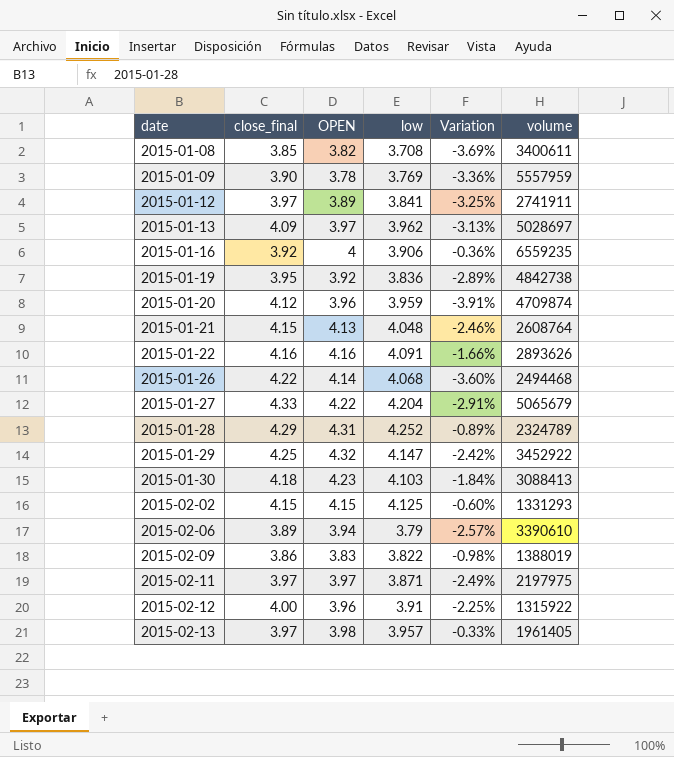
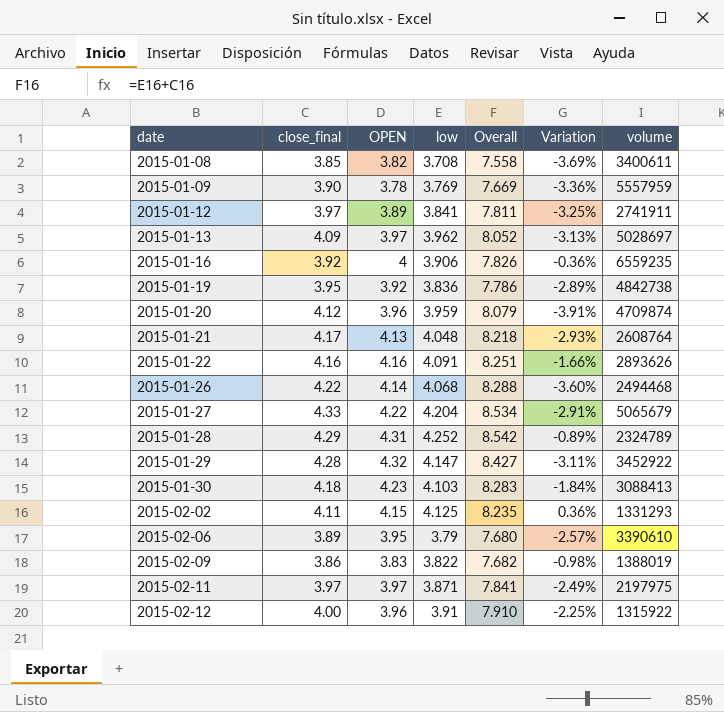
column Overall | formula: none -> [close_final] + [low]
row 2015-02-13: 3.97 | 3.98 | 3.957 | -0.33% | 1961405 -> none
2015-01-21 | close_final: 4.15 -> 4.17
2015-01-21 | Variation: -2.46% -> -2.93%
2015-01-29 | close_final: 4.25 -> 4.28
2015-01-29 | Variation: -2.42% -> -3.11%
2015-02-02 | close_final: 4.15 -> 4.11
2015-02-02 | Variation: -0.60% -> 0.36%
2015-02-06 | OPEN: 3.94 -> 3.95

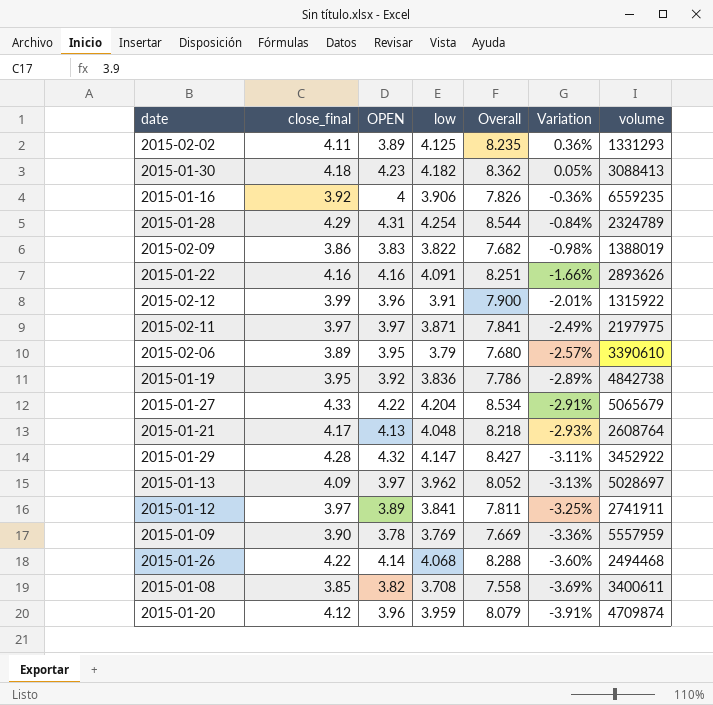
row order: date ascending -> Variation descending
2015-02-02 | OPEN: 4.15 -> 3.89
2015-01-30 | low: 4.103 -> 4.182
2015-01-30 | Overall: 8.283 -> 8.362
2015-01-30 | Variation: -1.84% -> 0.05%
2015-01-28 | low: 4.252 -> 4.254
2015-01-28 | Overall: 8.542 -> 8.544
2015-01-28 | Variation: -0.89% -> -0.84%
2015-02-12 | close_final: 4.00 -> 3.99
2015-02-12 | Overall: 7.910 -> 7.900
2015-02-12 | Variation: -2.25% -> -2.01%

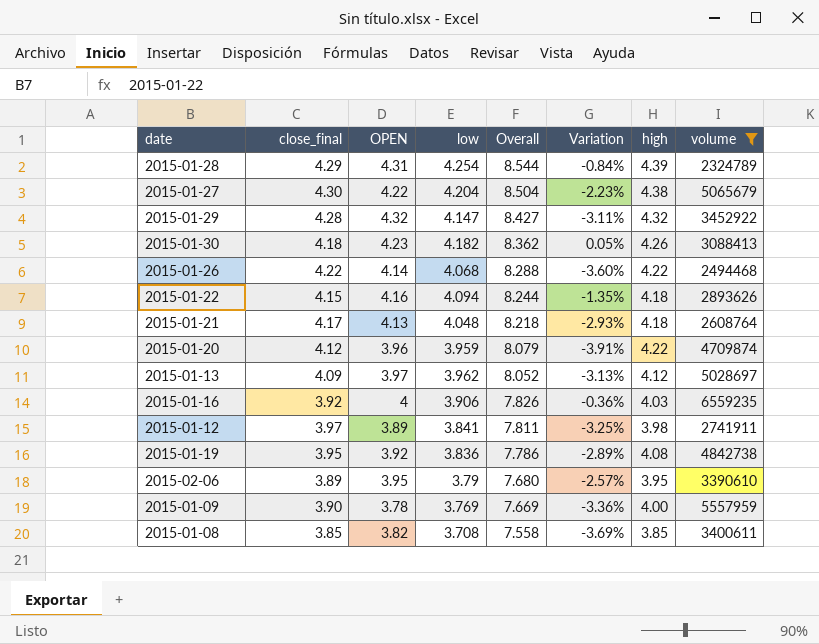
filter: none -> volume >= 2324789
row order: Variation descending -> Overall descending
column high | position: none -> 7
2015-01-27 | close_final: 4.33 -> 4.30
2015-01-27 | Overall: 8.534 -> 8.504
2015-01-27 | Variation: -2.91% -> -2.23%
2015-01-22 | close_final: 4.16 -> 4.15
2015-01-22 | low: 4.091 -> 4.094
2015-01-22 | Overall: 8.251 -> 8.244
2015-01-22 | Variation: -1.66% -> -1.35%

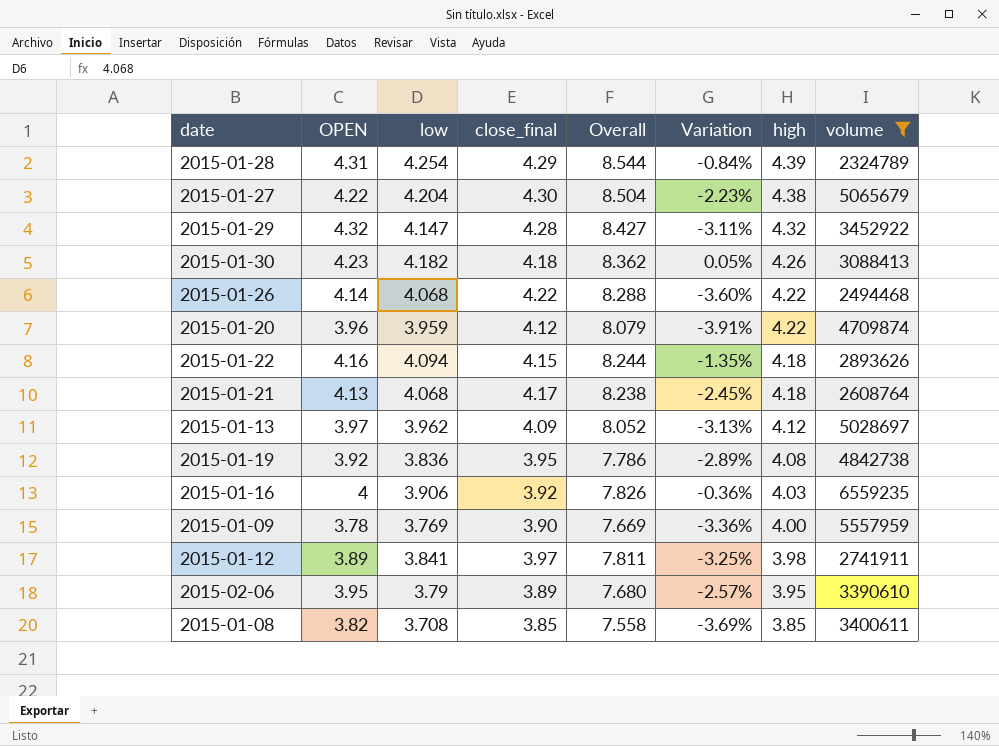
row order: Overall descending -> high descending
column close_final | position: 2 -> 4
2015-01-21 | low: 4.048 -> 4.068
2015-01-21 | Overall: 8.218 -> 8.238
2015-01-21 | Variation: -2.93% -> -2.45%

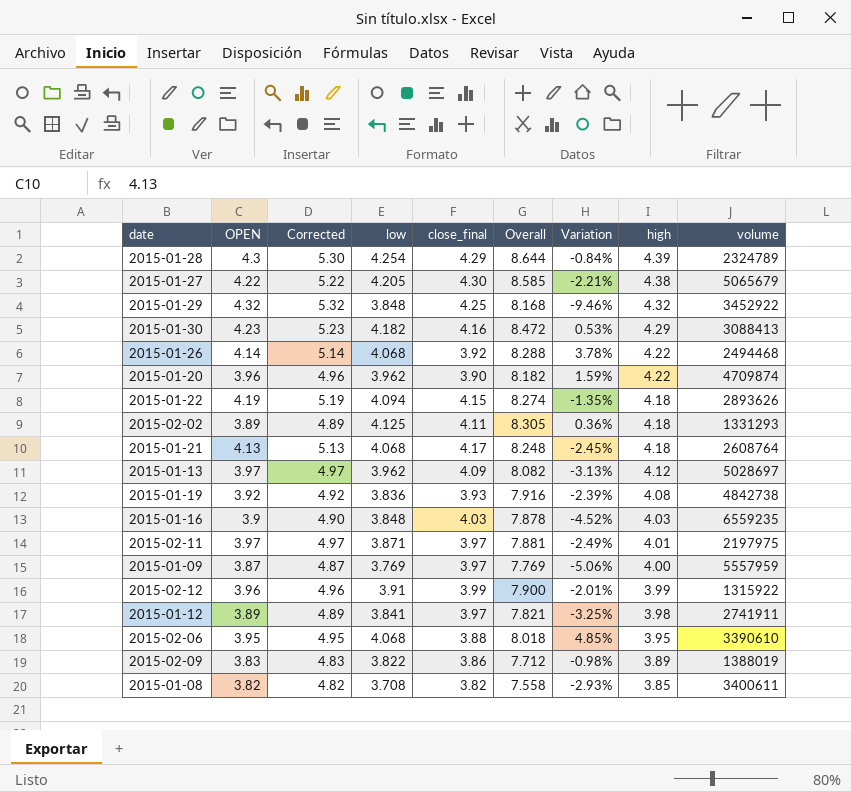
filter: volume >= 2324789 -> none
column Corrected | formula: none -> [OPEN] + 1
column Overall | formula: [low] + [close_final] -> [low] + [high]
2015-01-28 | OPEN: 4.31 -> 4.3
2015-01-27 | low: 4.204 -> 4.205
2015-01-27 | Variation: -2.23% -> -2.21%
2015-01-29 | low: 4.147 -> 3.848
2015-01-29 | close_final: 4.28 -> 4.25
2015-01-29 | Variation: -3.11% -> -9.46%
2015-01-30 | close_final: 4.18 -> 4.16
2015-01-30 | Variation: 0.05% -> 0.53%
2015-01-30 | high: 4.26 -> 4.29
2015-01-26 | close_final: 4.22 -> 3.92
2015-01-26 | Variation: -3.60% -> 3.78%
2015-01-20 | low: 3.959 -> 3.962
2015-01-20 | close_final: 4.12 -> 3.90
2015-01-20 | Variation: -3.91% -> 1.59%
2015-01-22 | OPEN: 4.16 -> 4.19
2015-01-19 | close_final: 3.95 -> 3.93
2015-01-19 | Variation: -2.89% -> -2.39%
2015-01-16 | OPEN: 4 -> 3.9
2015-01-16 | low: 3.906 -> 3.848
2015-01-16 | close_final: 3.92 -> 4.03
2015-01-16 | Variation: -0.36% -> -4.52%
2015-01-09 | OPEN: 3.78 -> 3.87
2015-01-09 | close_final: 3.90 -> 3.97
2015-01-09 | Variation: -3.36% -> -5.06%
2015-02-06 | low: 3.79 -> 4.068
2015-02-06 | close_final: 3.89 -> 3.88
2015-02-06 | Variation: -2.57% -> 4.85%
2015-01-08 | close_final: 3.85 -> 3.82
2015-01-08 | Variation: -3.69% -> -2.93%

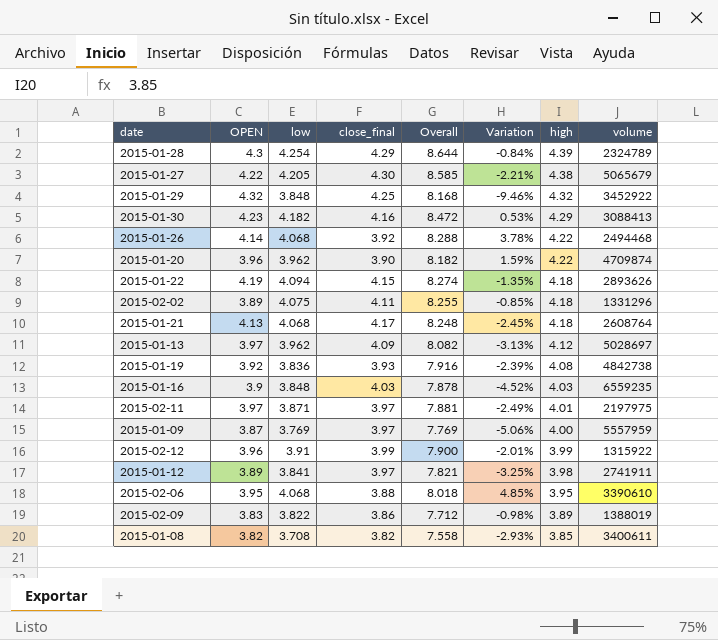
column Corrected | formula: [OPEN] + 1 -> none
2015-02-02 | low: 4.125 -> 4.075
2015-02-02 | Overall: 8.305 -> 8.255
2015-02-02 | Variation: 0.36% -> -0.85%
2015-02-02 | volume: 1331293 -> 1331296

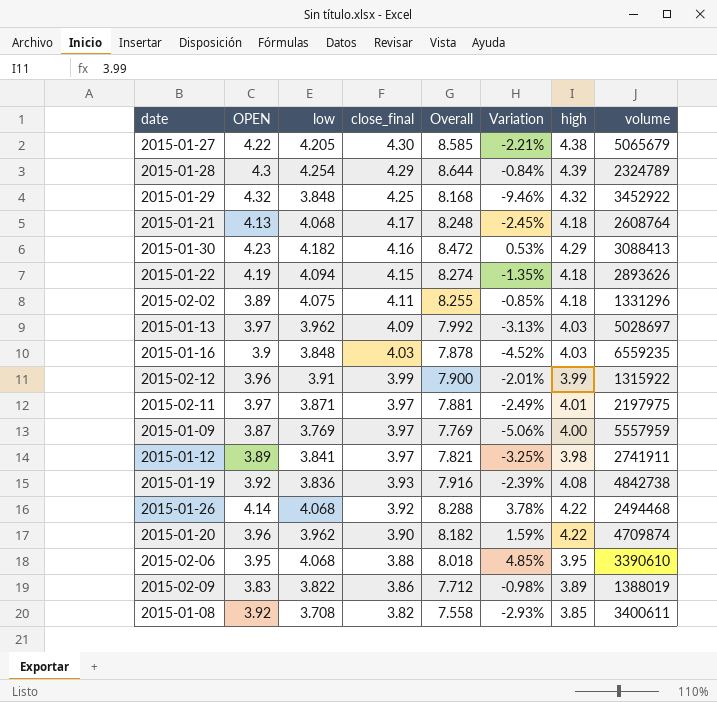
row order: high descending -> close_final descending
2015-01-13 | Overall: 8.082 -> 7.992
2015-01-13 | high: 4.12 -> 4.03
2015-01-08 | OPEN: 3.82 -> 3.92

